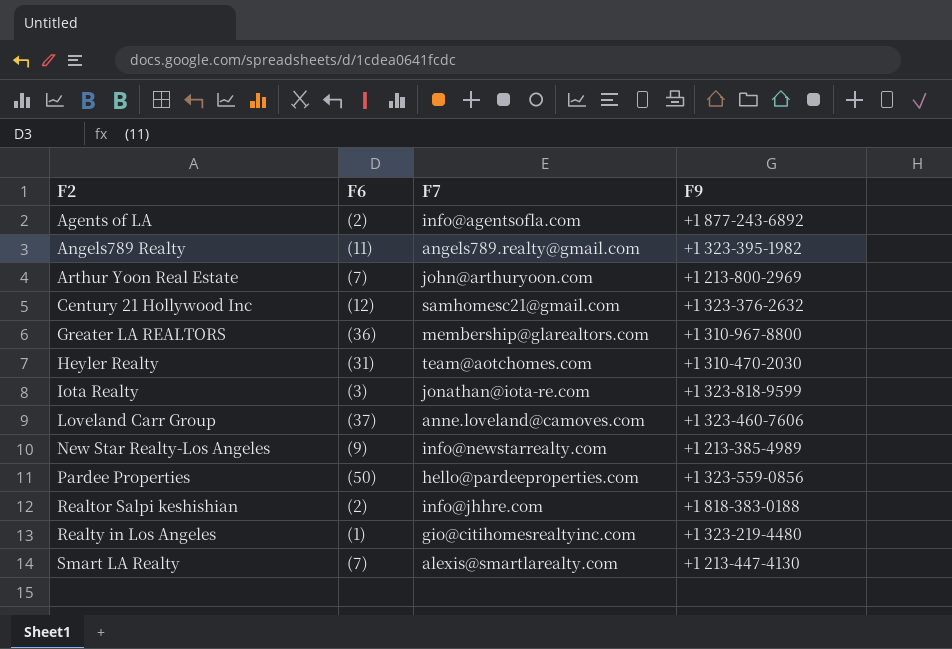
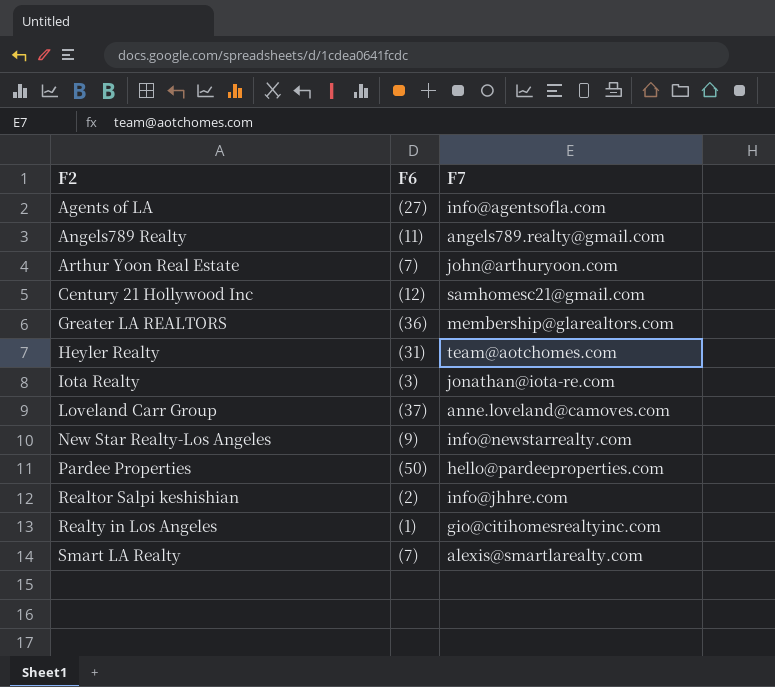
column F9 | position: 4 -> none
Agents of LA | F6: (2) -> (27)

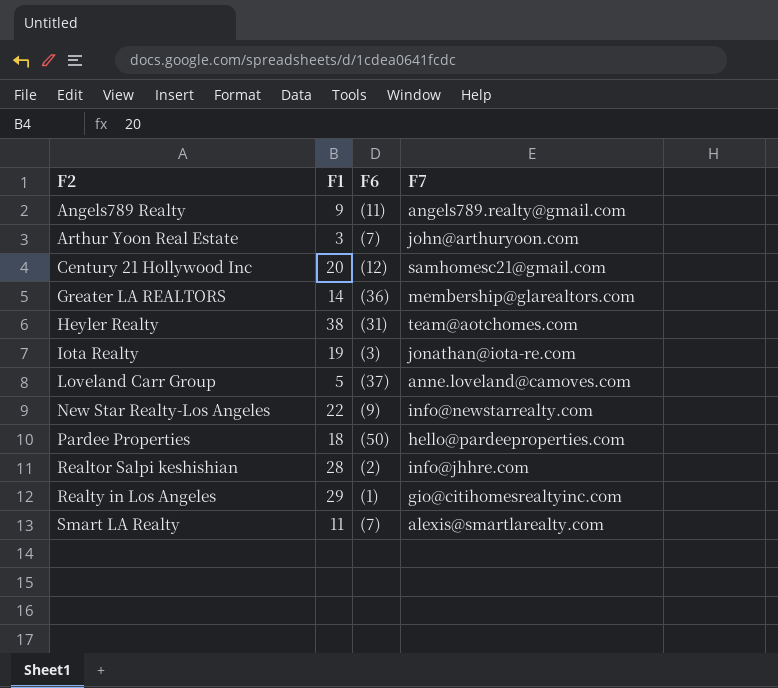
column F1 | position: none -> 2
row Agents of LA: (27) | info@agentsofla.com -> none

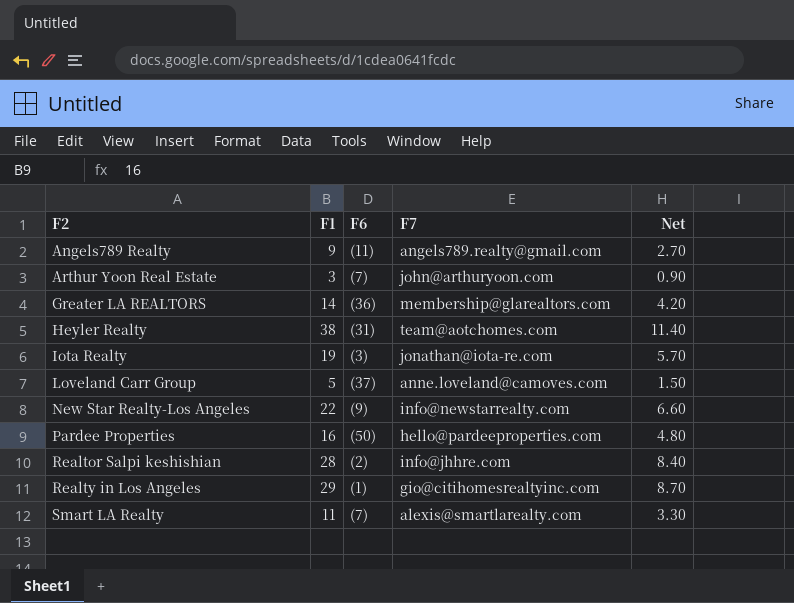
column Net | formula: none -> [F1] * 0.3
row Century 21 Hollywood Inc: 20 | (12) | samhomesc21@gmail.com -> none
Pardee Properties | F1: 18 -> 16

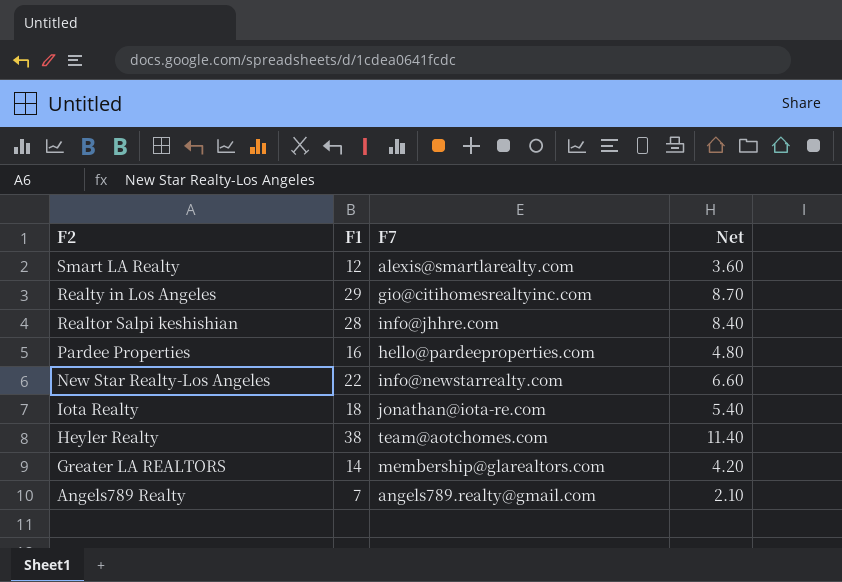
row order: F2 ascending -> F2 descending
column F6 | position: 3 -> none
row Arthur Yoon Real Estate: 3 | (7) | john@arthuryoon.com | 0.90 -> none
row Loveland Carr Group: 5 | (37) | anne.loveland@camoves.com | 1.50 -> none
Smart LA Realty | F1: 11 -> 12
Smart LA Realty | Net: 3.30 -> 3.60
Iota Realty | F1: 19 -> 18
Iota Realty | Net: 5.70 -> 5.40
Angels789 Realty | F1: 9 -> 7
Angels789 Realty | Net: 2.70 -> 2.10

